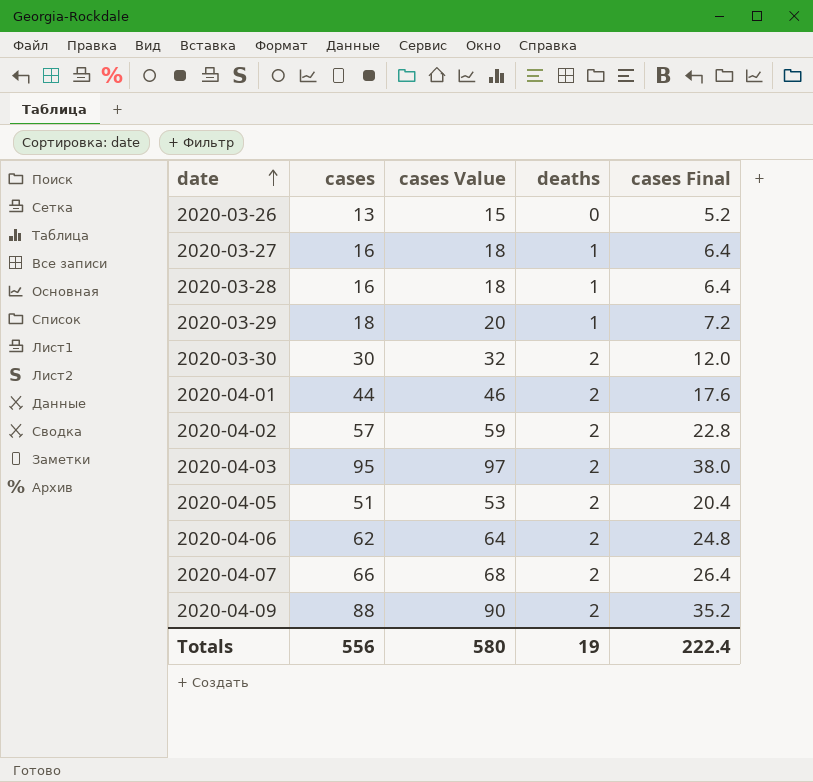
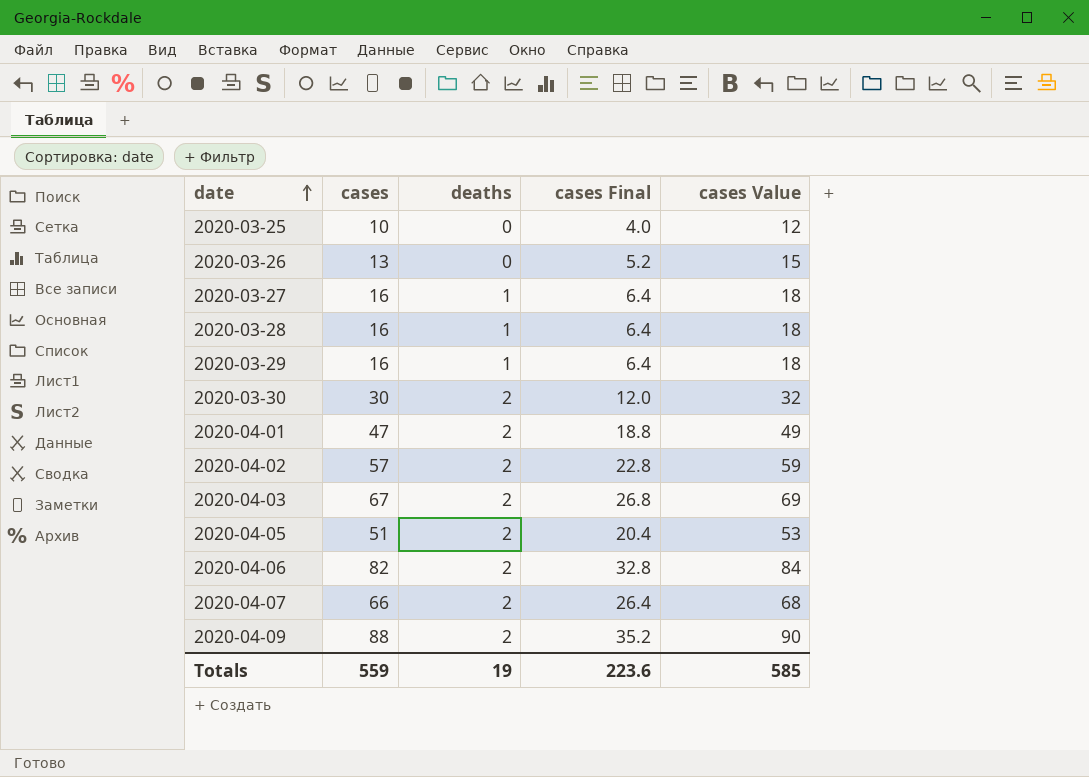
column cases Value | position: 3 -> 5
row 2020-03-25: none -> 10 | 0 | 4.0 | 12
2020-03-29 | cases: 18 -> 16
2020-03-29 | cases Final: 7.2 -> 6.4
2020-03-29 | cases Value: 20 -> 18
2020-04-01 | cases: 44 -> 47
2020-04-01 | cases Final: 17.6 -> 18.8
2020-04-01 | cases Value: 46 -> 49
2020-04-03 | cases: 95 -> 67
2020-04-03 | cases Final: 38.0 -> 26.8
2020-04-03 | cases Value: 97 -> 69
2020-04-06 | cases: 62 -> 82
2020-04-06 | cases Final: 24.8 -> 32.8
2020-04-06 | cases Value: 64 -> 84
Totals | cases: 556 -> 559
Totals | cases Final: 222.4 -> 223.6
Totals | cases Value: 580 -> 585

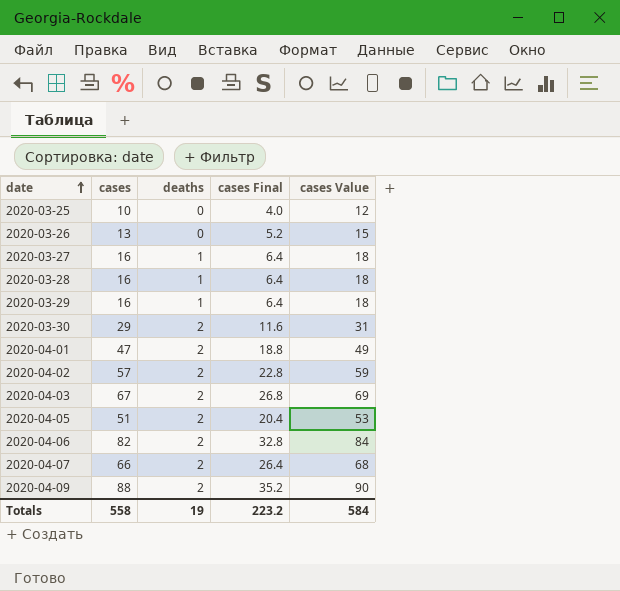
2020-03-30 | cases: 30 -> 29
2020-03-30 | cases Final: 12.0 -> 11.6
2020-03-30 | cases Value: 32 -> 31
Totals | cases: 559 -> 558
Totals | cases Final: 223.6 -> 223.2
Totals | cases Value: 585 -> 584

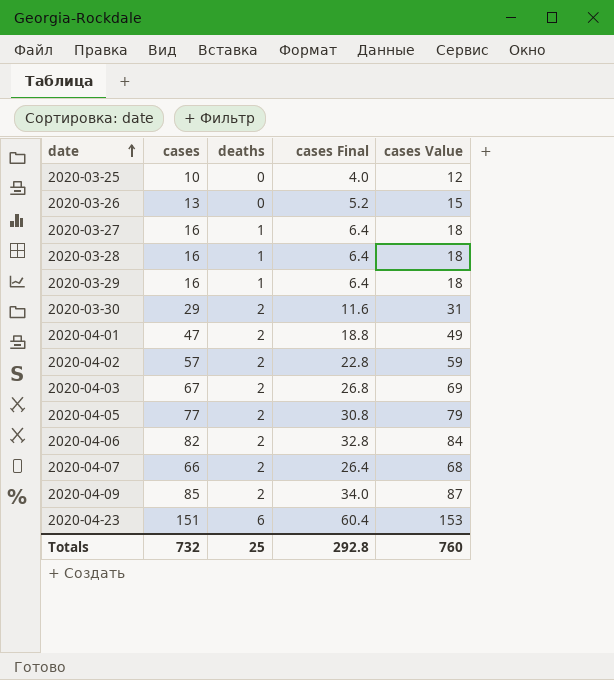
2020-04-05 | cases: 51 -> 77
2020-04-05 | cases Final: 20.4 -> 30.8
2020-04-05 | cases Value: 53 -> 79
2020-04-09 | cases: 88 -> 85
2020-04-09 | cases Final: 35.2 -> 34.0
2020-04-09 | cases Value: 90 -> 87
row 2020-04-23: none -> 151 | 6 | 60.4 | 153
Totals | cases: 558 -> 732
Totals | deaths: 19 -> 25
Totals | cases Final: 223.2 -> 292.8
Totals | cases Value: 584 -> 760

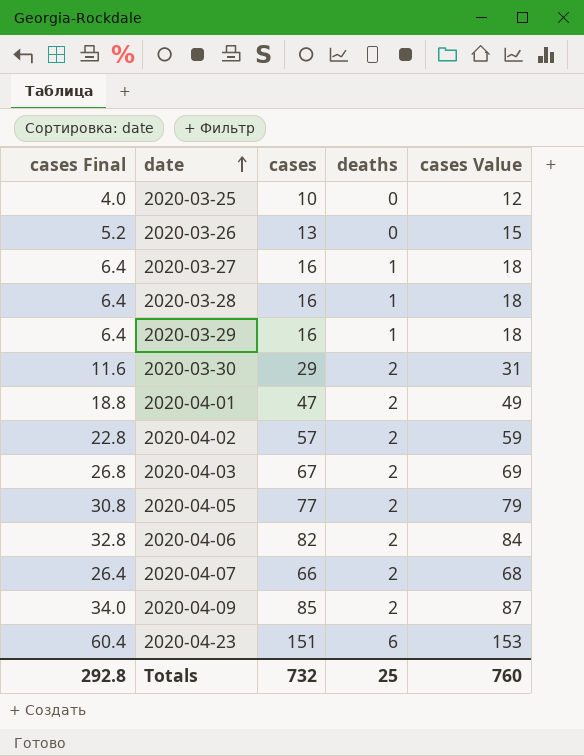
column cases Final | position: 4 -> 1

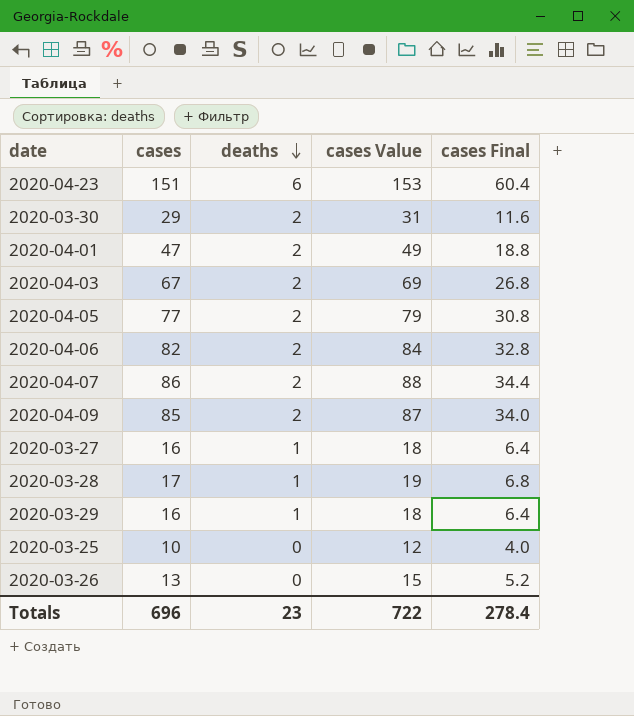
row order: date ascending -> deaths descending
column cases Final | position: 1 -> 5
row 2020-04-02: 22.8 | 57 | 2 | 59 -> none
2020-04-07 | cases: 66 -> 86
2020-04-07 | cases Value: 68 -> 88
2020-04-07 | cases Final: 26.4 -> 34.4
2020-03-28 | cases: 16 -> 17
2020-03-28 | cases Value: 18 -> 19
2020-03-28 | cases Final: 6.4 -> 6.8
Totals | cases: 732 -> 696
Totals | deaths: 25 -> 23
Totals | cases Value: 760 -> 722
Totals | cases Final: 292.8 -> 278.4

